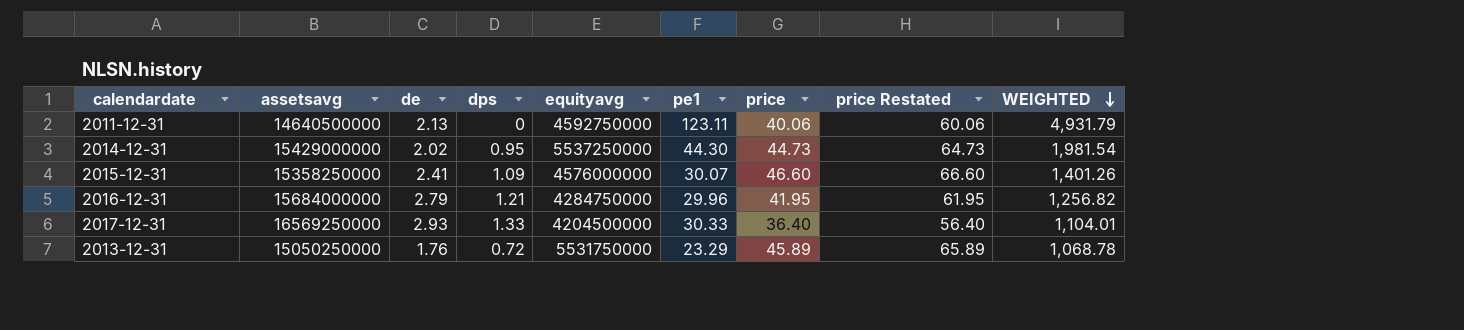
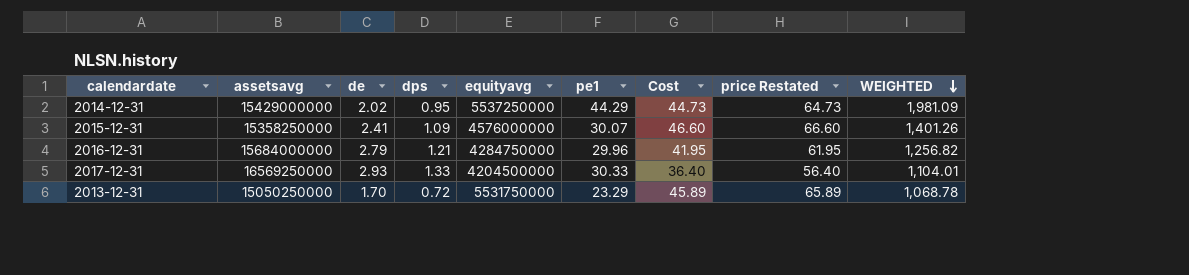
column name: price -> Cost
row 2011-12-31: 14640500000 | 2.13 | 0 | 4592750000 | 123.11 | 40.06 | 60.06 | 4,931.79 -> none
2014-12-31 | pe1: 44.30 -> 44.29
2014-12-31 | WEIGHTED: 1,981.54 -> 1,981.09
2013-12-31 | de: 1.76 -> 1.70

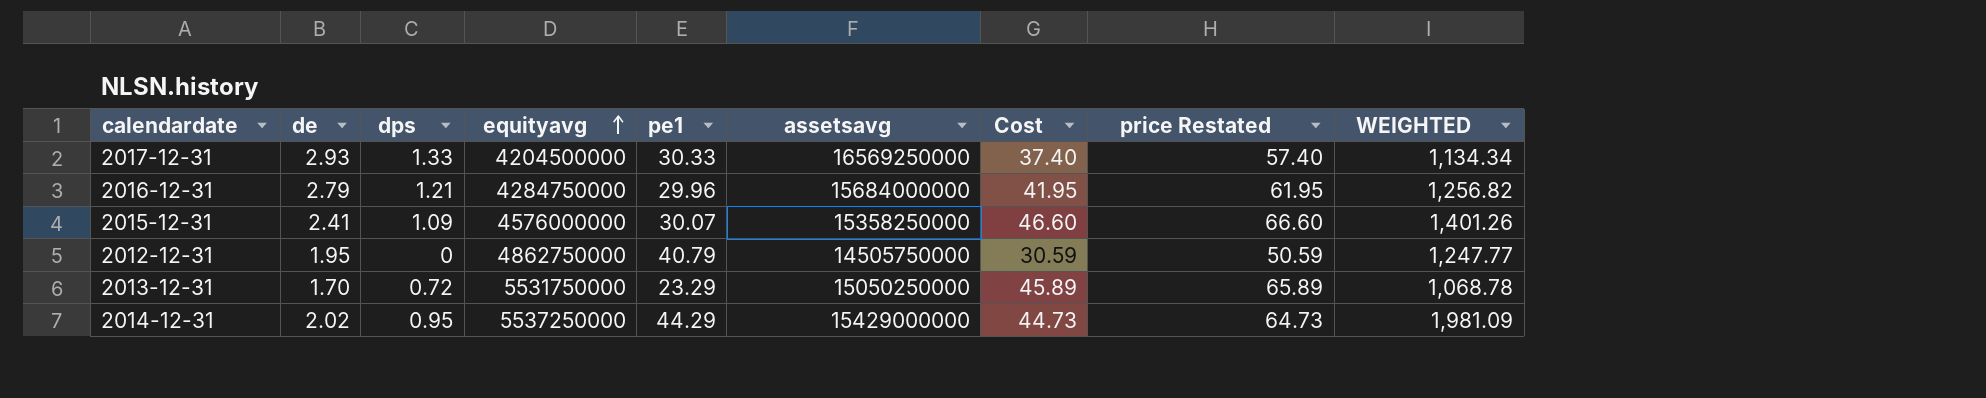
row order: WEIGHTED descending -> equityavg ascending
column assetsavg | position: 2 -> 6
2017-12-31 | Cost: 36.40 -> 37.40
2017-12-31 | price Restated: 56.40 -> 57.40
2017-12-31 | WEIGHTED: 1,104.01 -> 1,134.34
row 2012-12-31: none -> 1.95 | 0 | 4862750000 | 40.79 | 14505750000 | 30.59 | 50.59 | 1,247.77

